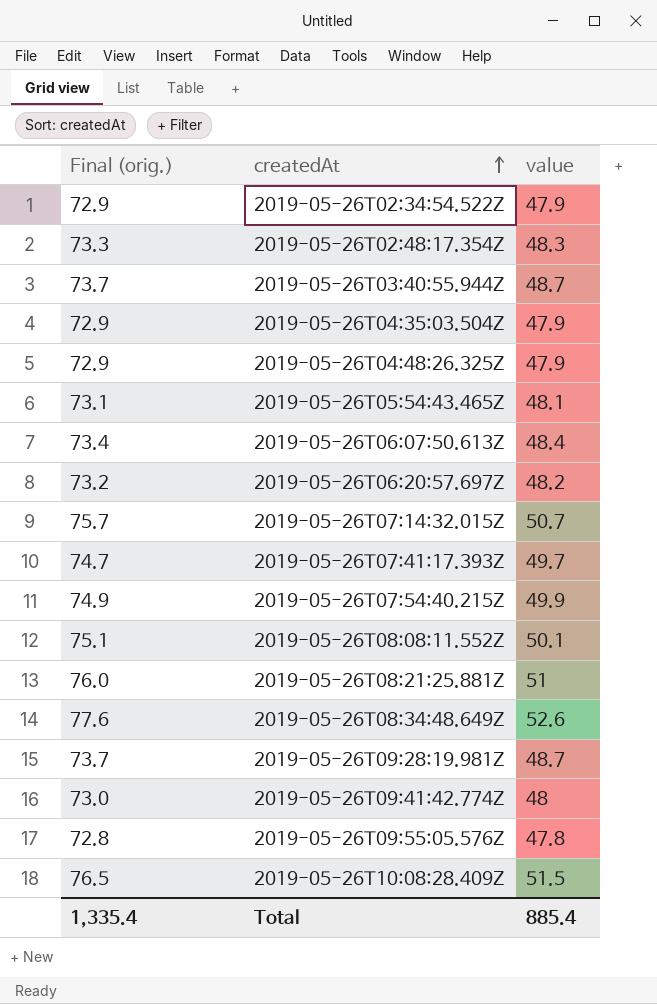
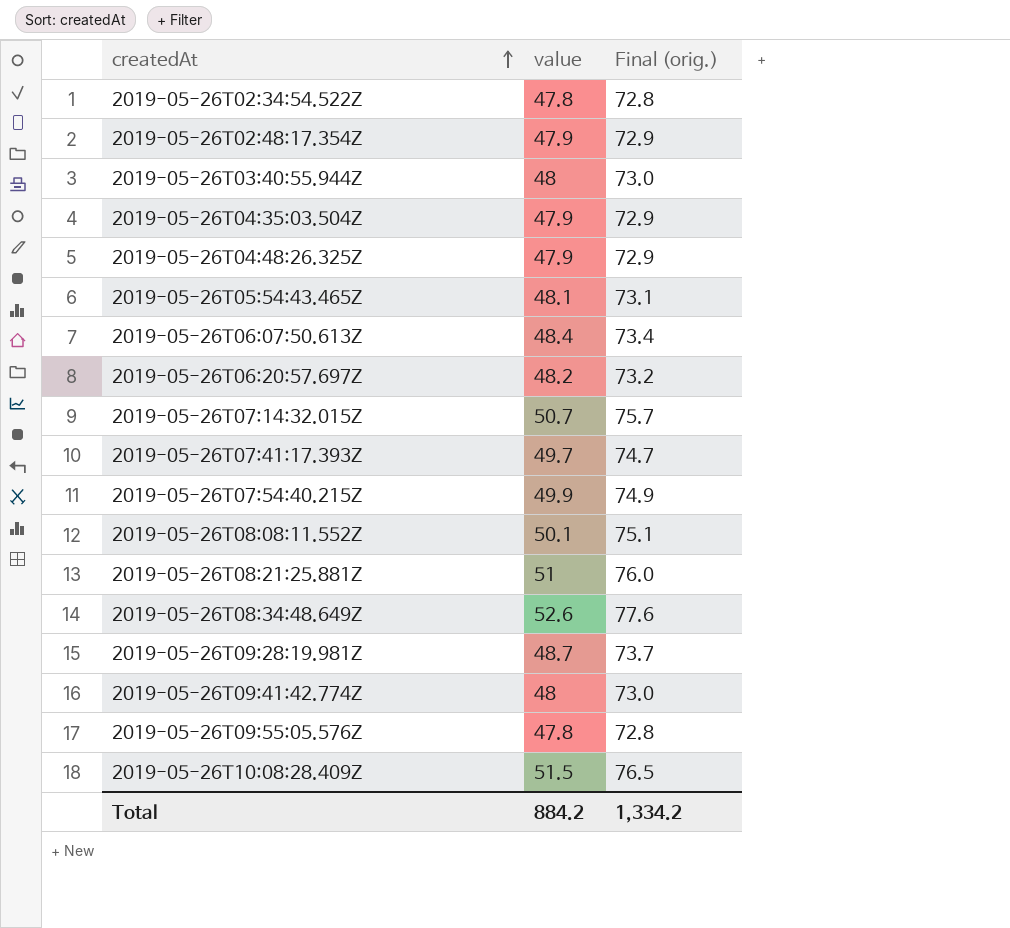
column Final (orig.) | position: 1 -> 3
2019-05-26T02:34:54.522Z | value: 47.9 -> 47.8
2019-05-26T02:34:54.522Z | Final (orig.): 72.9 -> 72.8
2019-05-26T02:48:17.354Z | value: 48.3 -> 47.9
2019-05-26T02:48:17.354Z | Final (orig.): 73.3 -> 72.9
2019-05-26T03:40:55.944Z | value: 48.7 -> 48
2019-05-26T03:40:55.944Z | Final (orig.): 73.7 -> 73.0
Total | value: 885.4 -> 884.2
Total | Final (orig.): 1,335.4 -> 1,334.2

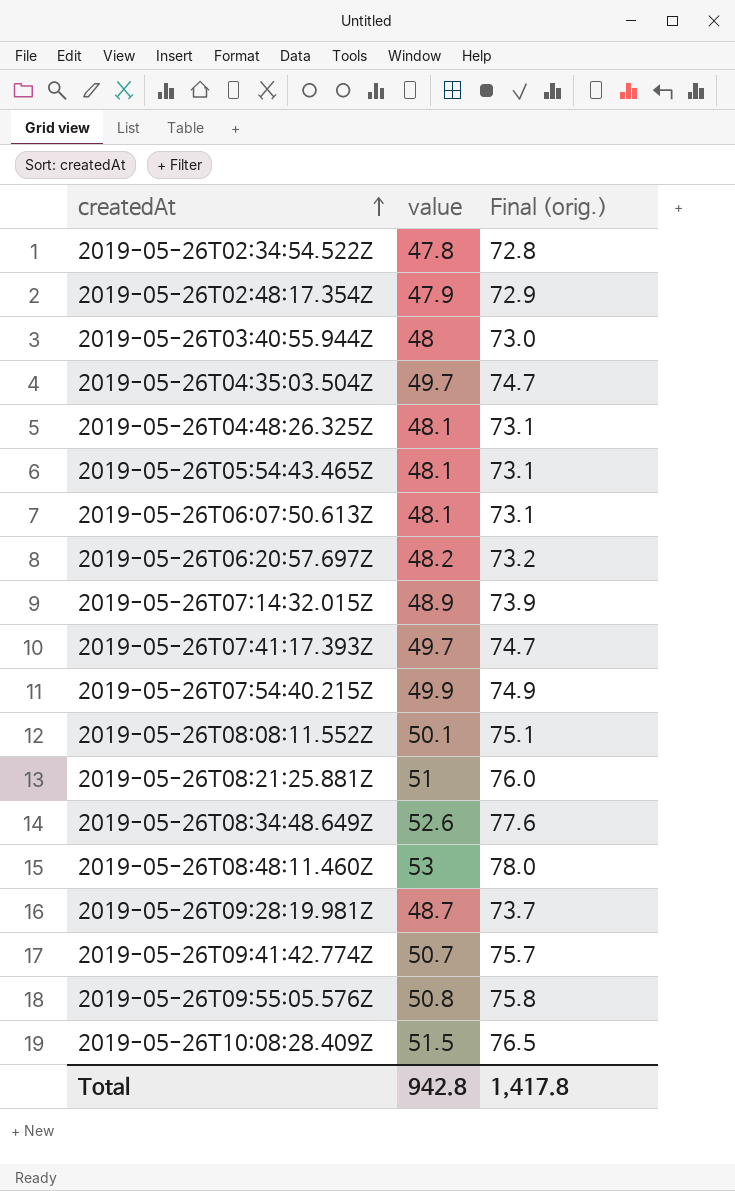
2019-05-26T04:35:03.504Z | value: 47.9 -> 49.7
2019-05-26T04:35:03.504Z | Final (orig.): 72.9 -> 74.7
2019-05-26T04:48:26.325Z | value: 47.9 -> 48.1
2019-05-26T04:48:26.325Z | Final (orig.): 72.9 -> 73.1
2019-05-26T06:07:50.613Z | value: 48.4 -> 48.1
2019-05-26T06:07:50.613Z | Final (orig.): 73.4 -> 73.1
2019-05-26T07:14:32.015Z | value: 50.7 -> 48.9
2019-05-26T07:14:32.015Z | Final (orig.): 75.7 -> 73.9
row 2019-05-26T08:48:11.460Z: none -> 53 | 78.0
2019-05-26T09:41:42.774Z | value: 48 -> 50.7
2019-05-26T09:41:42.774Z | Final (orig.): 73.0 -> 75.7
2019-05-26T09:55:05.576Z | value: 47.8 -> 50.8
2019-05-26T09:55:05.576Z | Final (orig.): 72.8 -> 75.8
Total | value: 884.2 -> 942.8
Total | Final (orig.): 1,334.2 -> 1,417.8

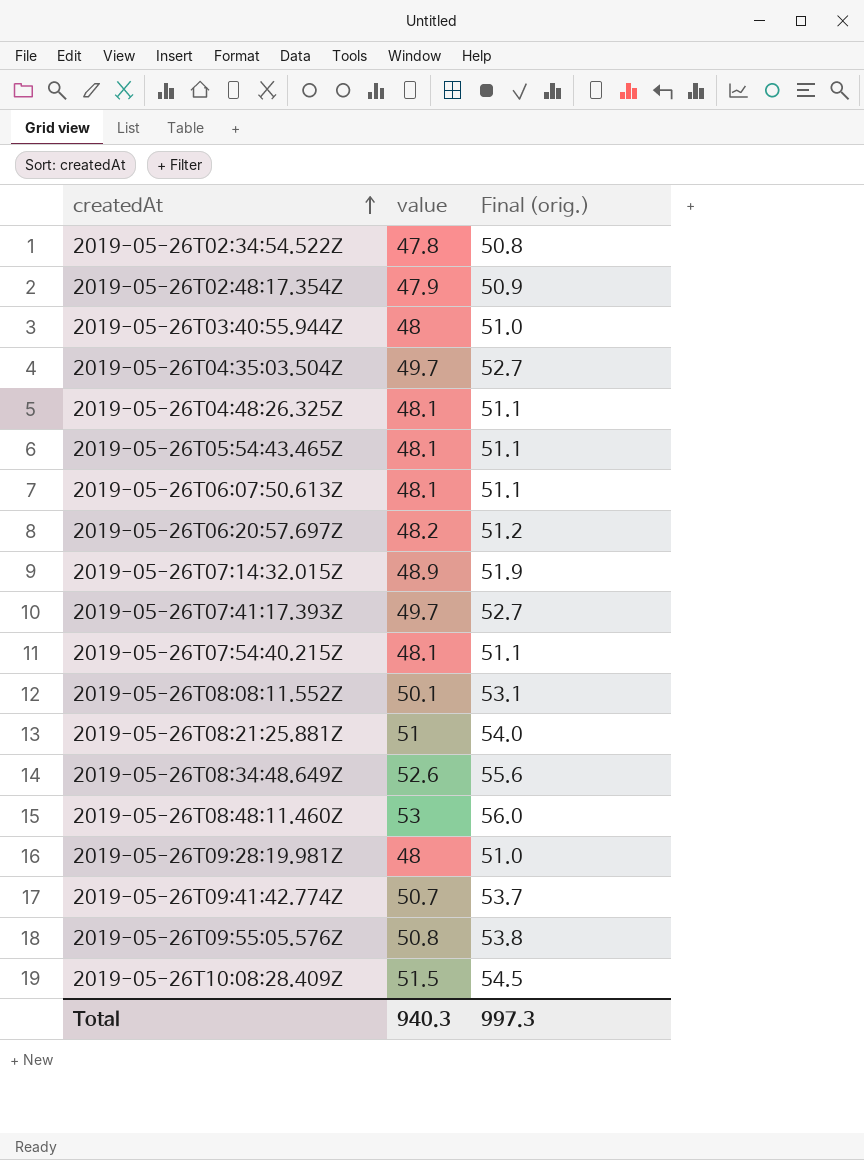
column Final (orig.) | formula: [value] + 25 -> [value] + 3
2019-05-26T07:54:40.215Z | value: 49.9 -> 48.1
2019-05-26T09:28:19.981Z | value: 48.7 -> 48
Total | value: 942.8 -> 940.3
Total | Final (orig.): 1,417.8 -> 997.3

